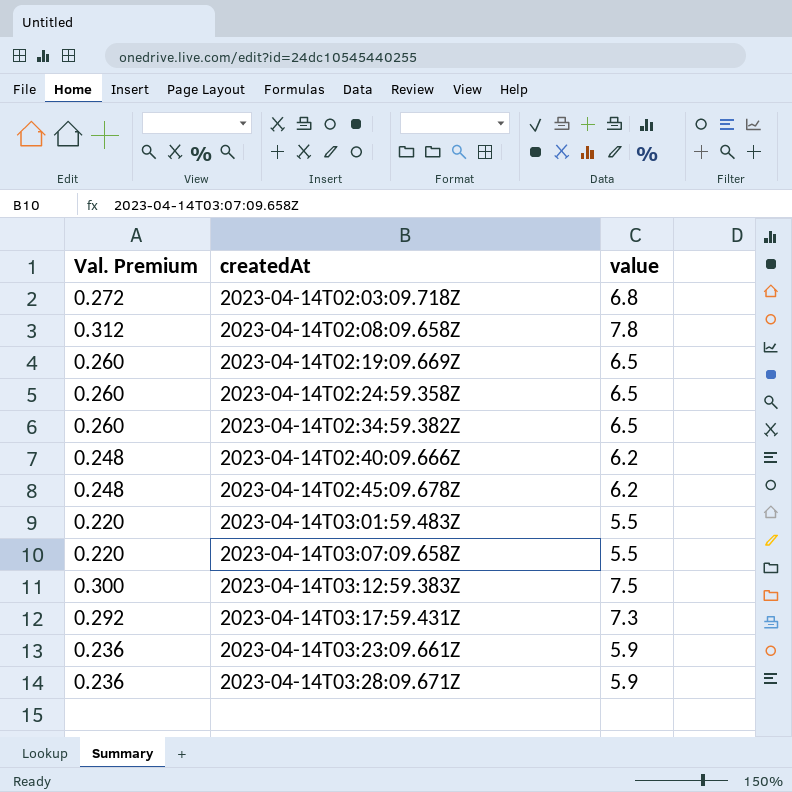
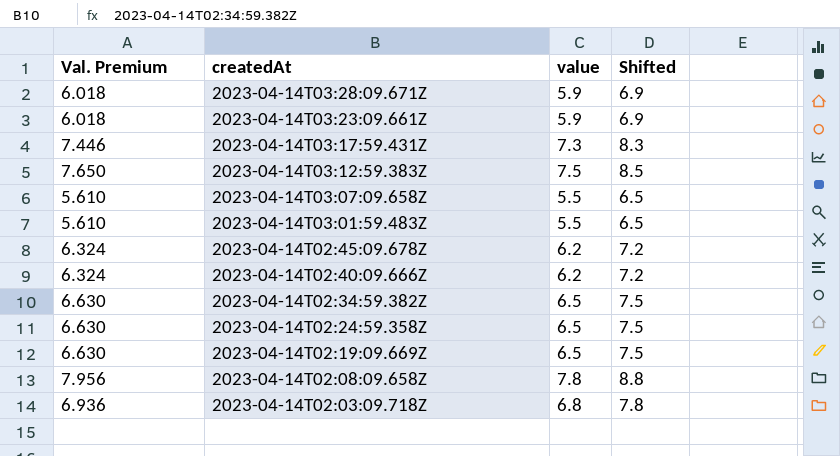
row order: createdAt ascending -> createdAt descending
column Val. Premium | formula: [value] * 0.04 -> [value] * 1.02
column Shifted | formula: none -> [value] + 1

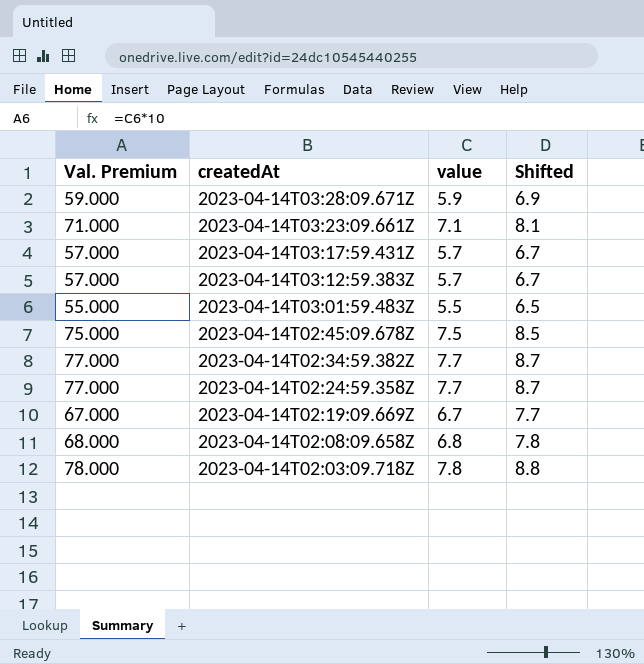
column Val. Premium | formula: [value] * 1.02 -> [value] * 10
row 2023-04-14T03:07:09.658Z: 5.610 | 5.5 | 6.5 -> none
row 2023-04-14T02:40:09.666Z: 6.324 | 6.2 | 7.2 -> none
2023-04-14T03:23:09.661Z | value: 5.9 -> 7.1
2023-04-14T03:23:09.661Z | Shifted: 6.9 -> 8.1
2023-04-14T03:17:59.431Z | value: 7.3 -> 5.7
2023-04-14T03:17:59.431Z | Shifted: 8.3 -> 6.7
2023-04-14T03:12:59.383Z | value: 7.5 -> 5.7
2023-04-14T03:12:59.383Z | Shifted: 8.5 -> 6.7
2023-04-14T02:45:09.678Z | value: 6.2 -> 7.5
2023-04-14T02:45:09.678Z | Shifted: 7.2 -> 8.5
2023-04-14T02:34:59.382Z | value: 6.5 -> 7.7
2023-04-14T02:34:59.382Z | Shifted: 7.5 -> 8.7
2023-04-14T02:24:59.358Z | value: 6.5 -> 7.7
2023-04-14T02:24:59.358Z | Shifted: 7.5 -> 8.7
2023-04-14T02:19:09.669Z | value: 6.5 -> 6.7
2023-04-14T02:19:09.669Z | Shifted: 7.5 -> 7.7
2023-04-14T02:08:09.658Z | value: 7.8 -> 6.8
2023-04-14T02:08:09.658Z | Shifted: 8.8 -> 7.8
2023-04-14T02:03:09.718Z | value: 6.8 -> 7.8
2023-04-14T02:03:09.718Z | Shifted: 7.8 -> 8.8

